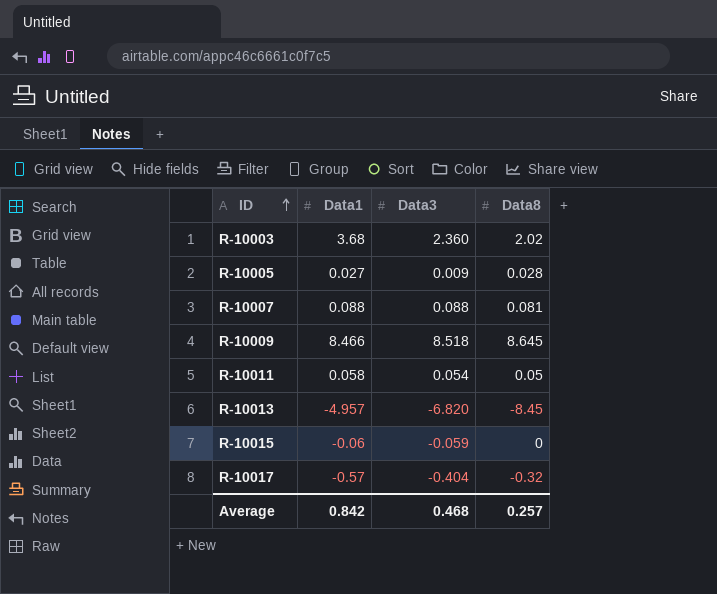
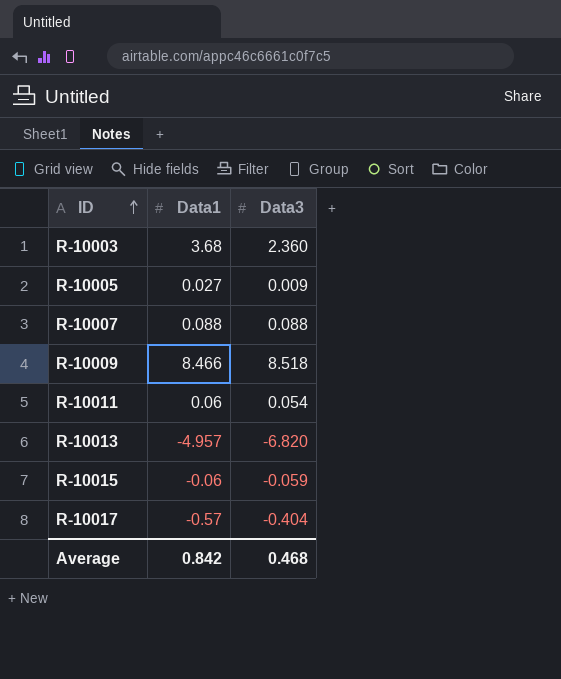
column Data8 | position: 4 -> none
R-10011 | Data1: 0.058 -> 0.06

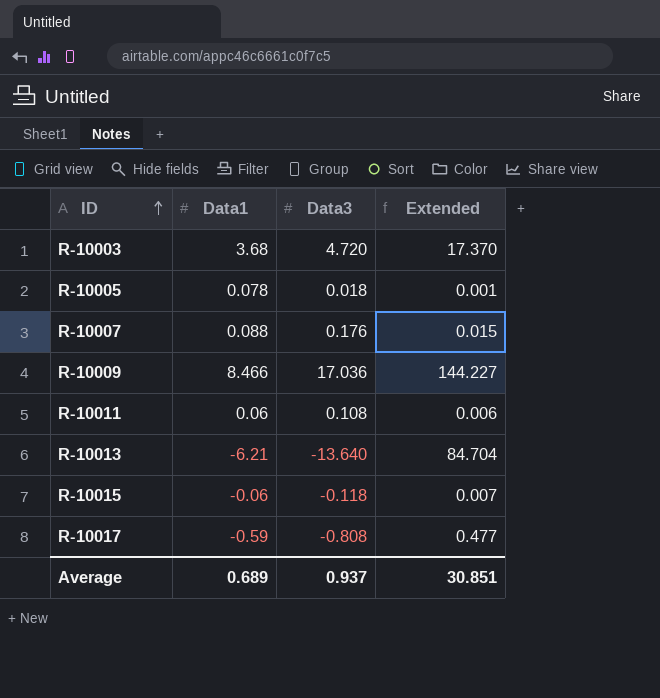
column Extended | formula: none -> [Data1] * [Data3]
R-10003 | Data3: 2.360 -> 4.720
R-10005 | Data1: 0.027 -> 0.078
R-10005 | Data3: 0.009 -> 0.018
R-10007 | Data3: 0.088 -> 0.176
R-10009 | Data3: 8.518 -> 17.036
R-10011 | Data3: 0.054 -> 0.108
R-10013 | Data1: -4.957 -> -6.21
R-10013 | Data3: -6.820 -> -13.640
R-10015 | Data3: -0.059 -> -0.118
R-10017 | Data1: -0.57 -> -0.59
R-10017 | Data3: -0.404 -> -0.808
Average | Data1: 0.842 -> 0.689
Average | Data3: 0.468 -> 0.937

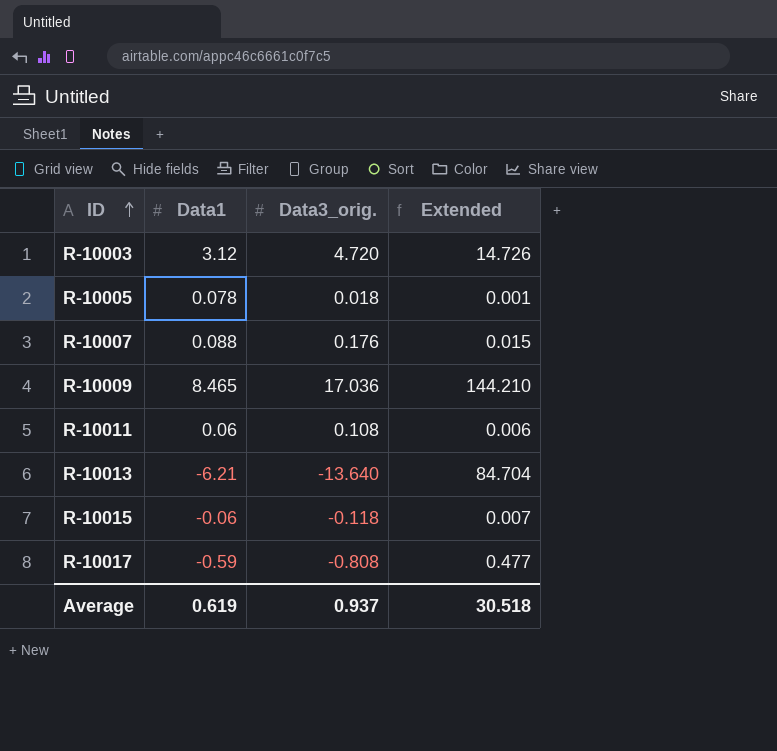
column name: Data3 -> Data3_orig.
R-10003 | Data1: 3.68 -> 3.12
R-10003 | Extended: 17.370 -> 14.726
R-10009 | Data1: 8.466 -> 8.465
R-10009 | Extended: 144.227 -> 144.210
Average | Data1: 0.689 -> 0.619
Average | Extended: 30.851 -> 30.518

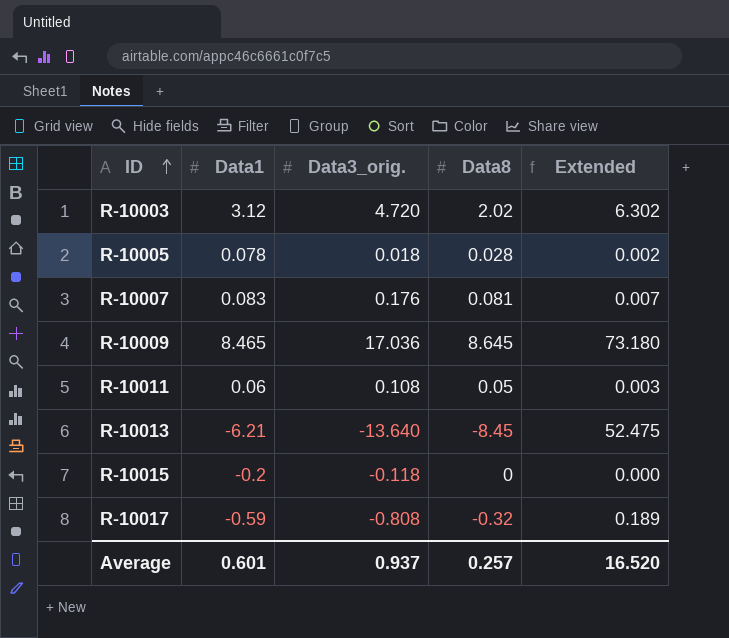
column Data8 | position: none -> 4
column Extended | formula: [Data1] * [Data3_orig.] -> [Data1] * [Data8]
R-10007 | Data1: 0.088 -> 0.083
R-10015 | Data1: -0.06 -> -0.2
Average | Data1: 0.619 -> 0.601
Average | Extended: 30.518 -> 16.520

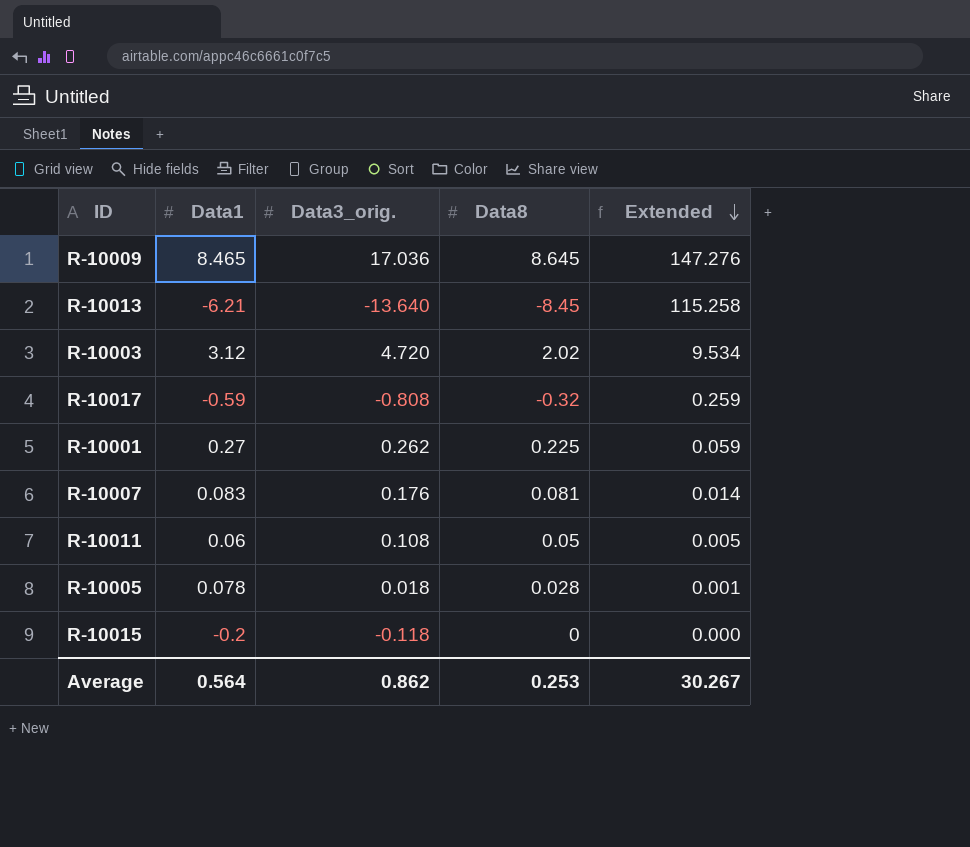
row order: ID ascending -> Extended descending
column Extended | formula: [Data1] * [Data8] -> [Data3_orig.] * [Data8]
row R-10001: none -> 0.27 | 0.262 | 0.225 | 0.059
Average | Data1: 0.601 -> 0.564
Average | Data3_orig.: 0.937 -> 0.862
Average | Data8: 0.257 -> 0.253
Average | Extended: 16.520 -> 30.267

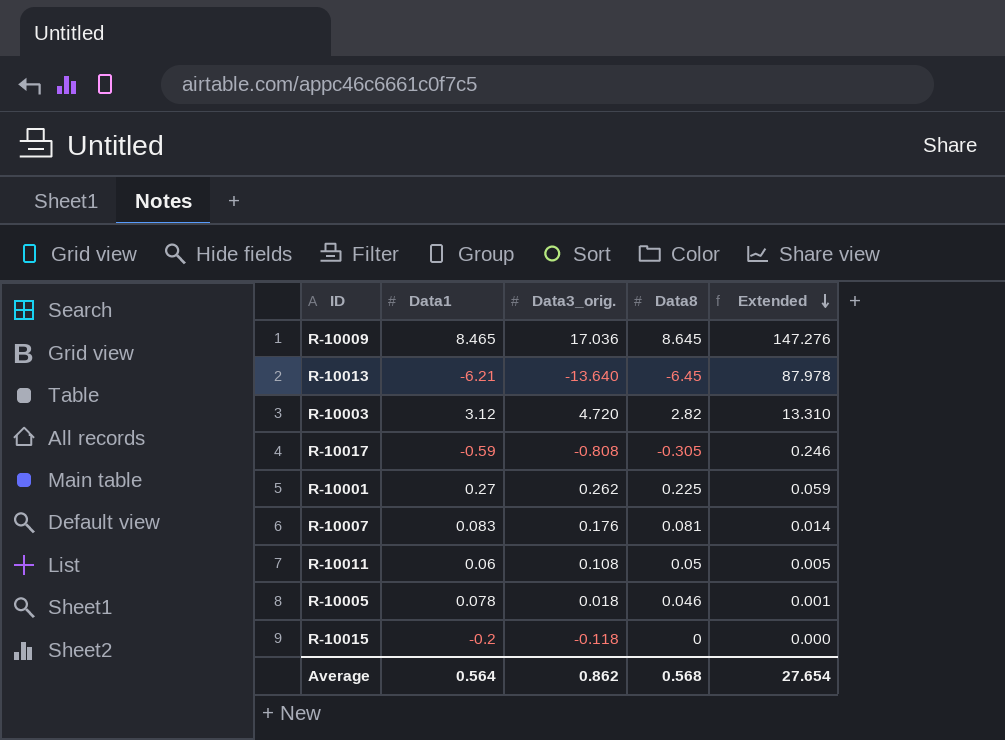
R-10013 | Data8: -8.45 -> -6.45
R-10013 | Extended: 115.258 -> 87.978
R-10003 | Data8: 2.02 -> 2.82
R-10003 | Extended: 9.534 -> 13.310
R-10017 | Data8: -0.32 -> -0.305
R-10017 | Extended: 0.259 -> 0.246
R-10005 | Data8: 0.028 -> 0.046
Average | Data8: 0.253 -> 0.568
Average | Extended: 30.267 -> 27.654

